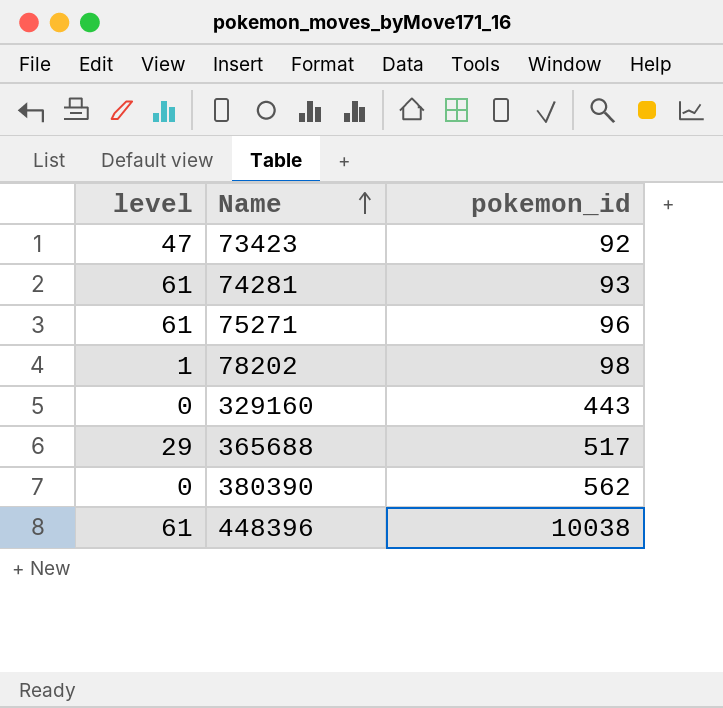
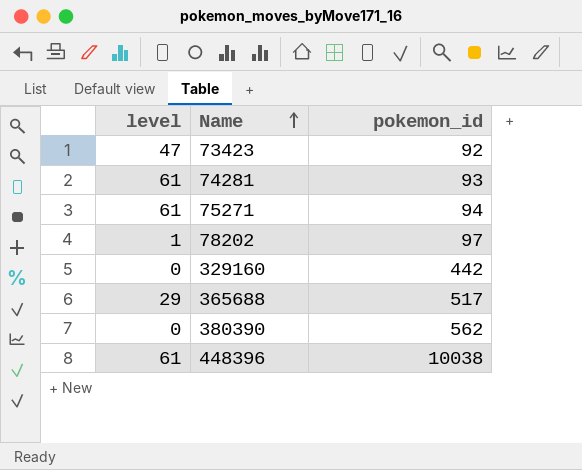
75271 | pokemon_id: 96 -> 94
78202 | pokemon_id: 98 -> 97
329160 | pokemon_id: 443 -> 442

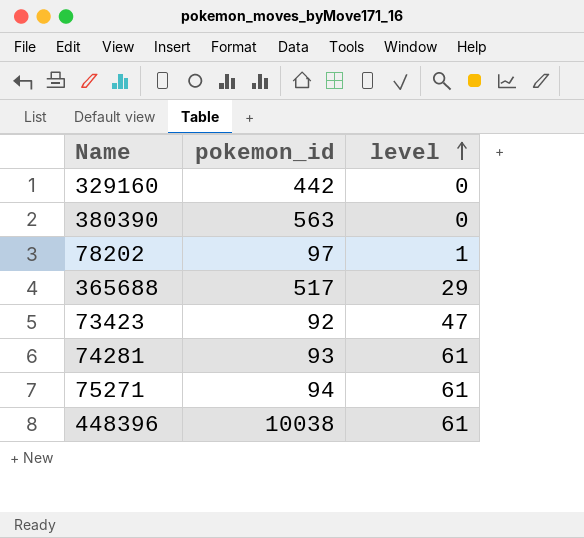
row order: Name ascending -> level ascending
column level | position: 1 -> 3
380390 | pokemon_id: 562 -> 563

